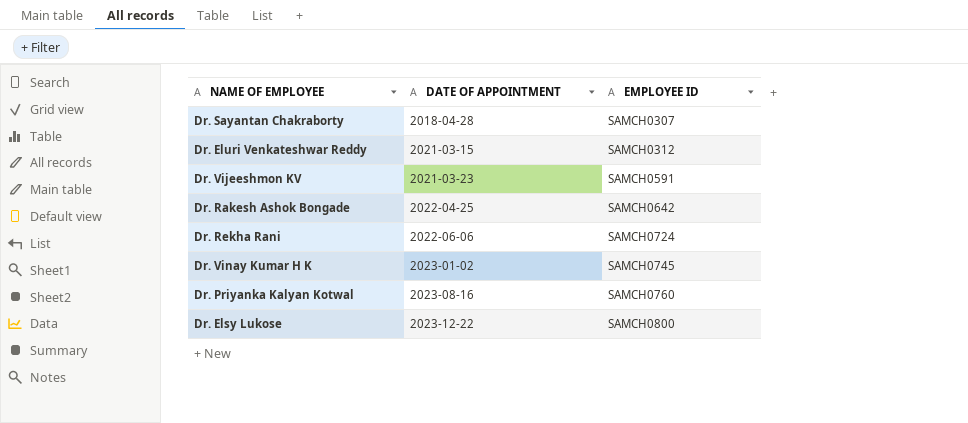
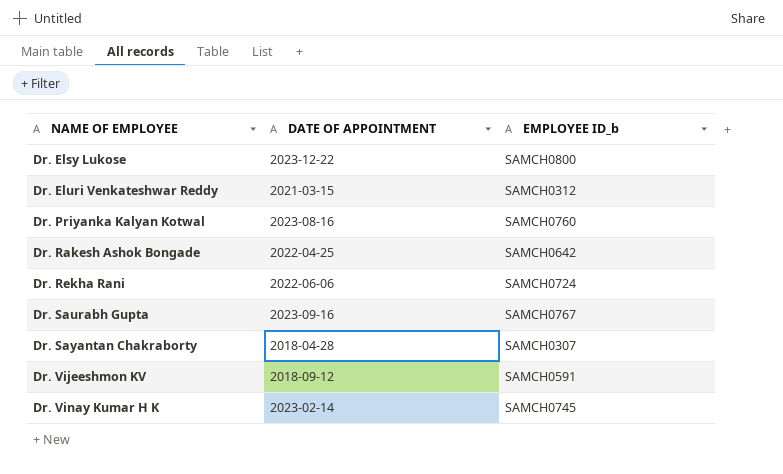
row order: DATE OF APPOINTMENT ascending -> NAME OF EMPLOYEE ascending
column name: EMPLOYEE ID -> EMPLOYEE ID_b
row Dr. Saurabh Gupta: none -> 2023-09-16 | SAMCH0767
Dr. Vijeeshmon KV | DATE OF APPOINTMENT: 2021-03-23 -> 2018-09-12
Dr. Vinay Kumar H K | DATE OF APPOINTMENT: 2023-01-02 -> 2023-02-14

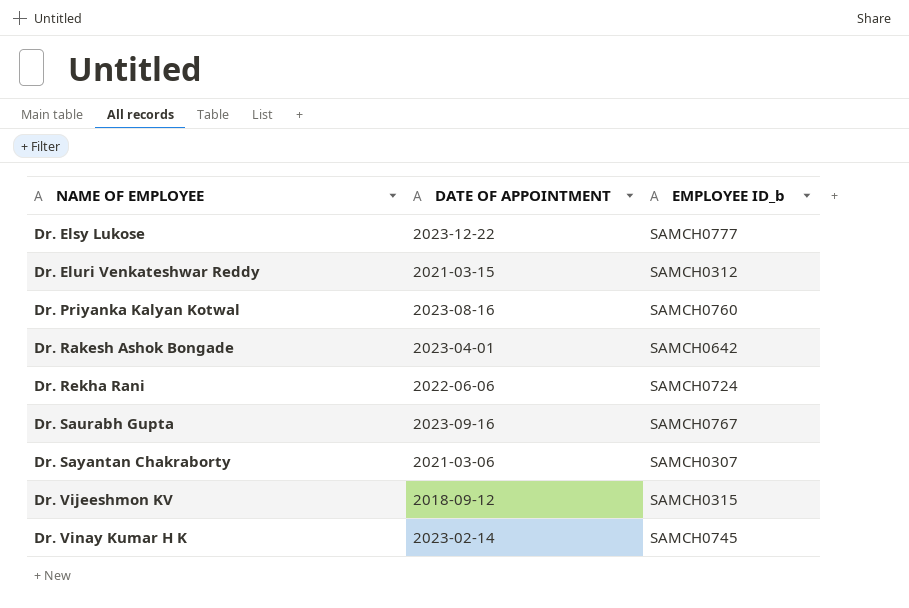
Dr. Elsy Lukose | EMPLOYEE ID_b: SAMCH0800 -> SAMCH0777
Dr. Rakesh Ashok Bongade | DATE OF APPOINTMENT: 2022-04-25 -> 2023-04-01
Dr. Sayantan Chakraborty | DATE OF APPOINTMENT: 2018-04-28 -> 2021-03-06
Dr. Vijeeshmon KV | EMPLOYEE ID_b: SAMCH0591 -> SAMCH0315

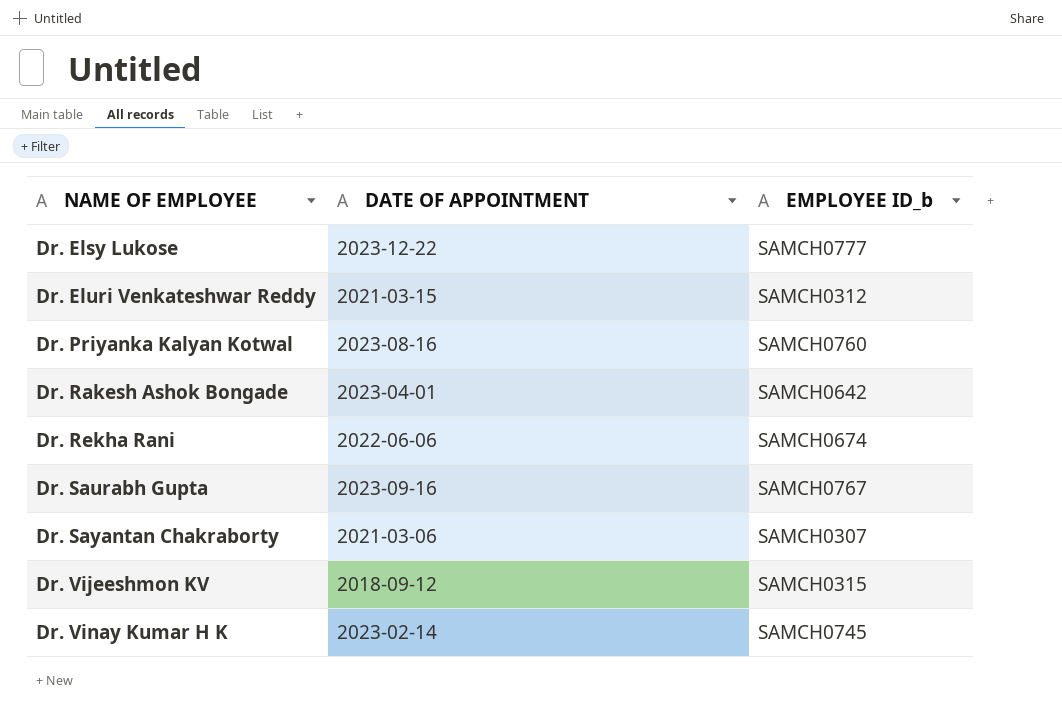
Dr. Rekha Rani | EMPLOYEE ID_b: SAMCH0724 -> SAMCH0674

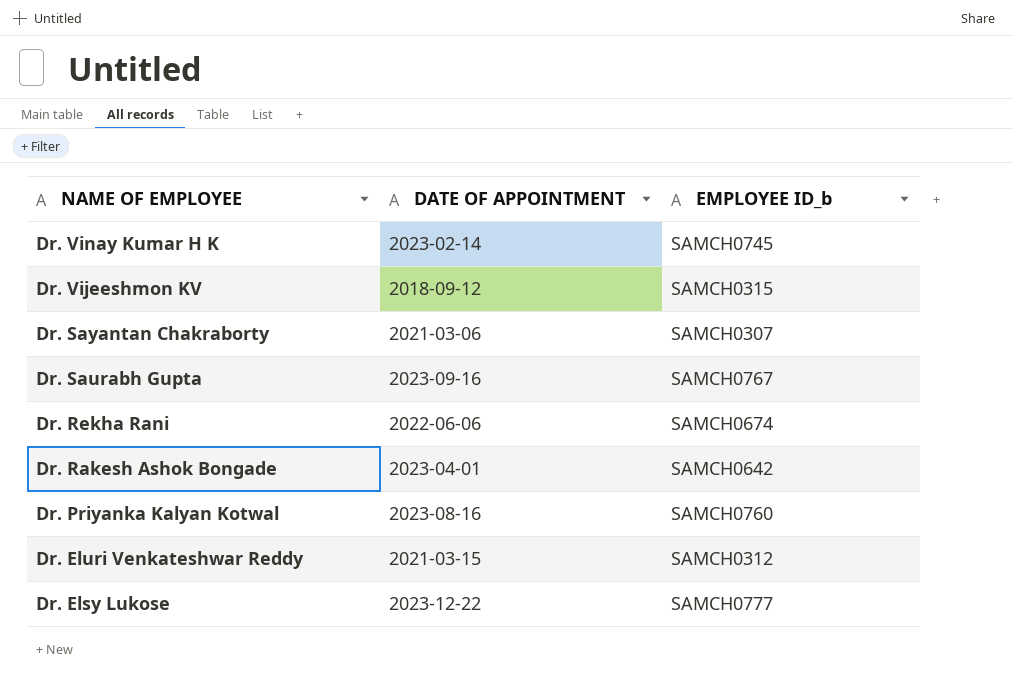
row order: NAME OF EMPLOYEE ascending -> NAME OF EMPLOYEE descending

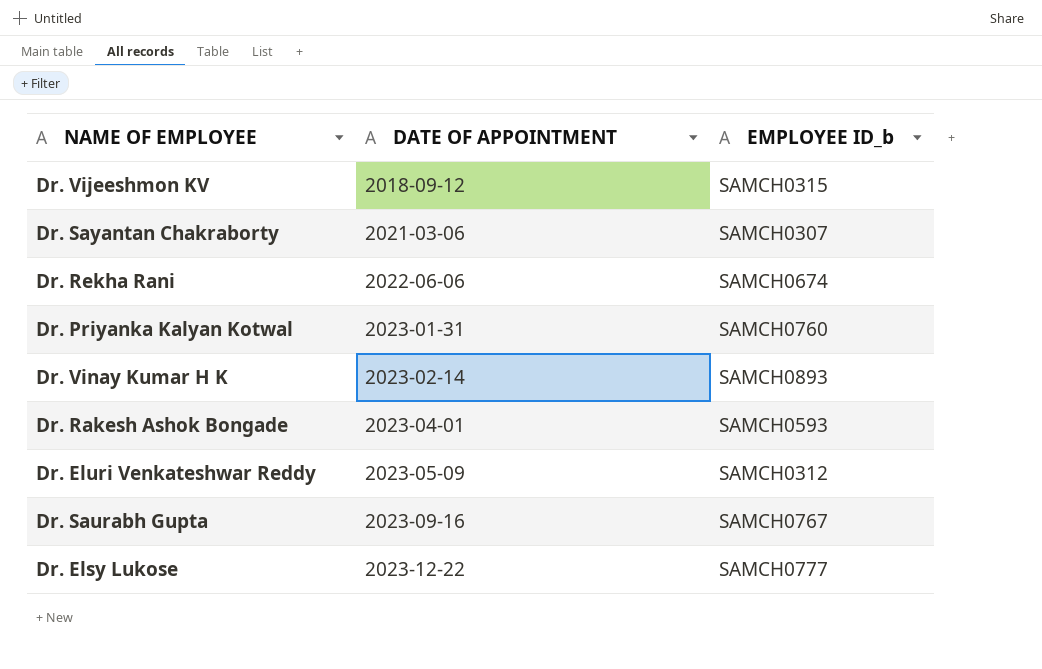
row order: NAME OF EMPLOYEE descending -> DATE OF APPOINTMENT ascending
Dr. Priyanka Kalyan Kotwal | DATE OF APPOINTMENT: 2023-08-16 -> 2023-01-31
Dr. Vinay Kumar H K | EMPLOYEE ID_b: SAMCH0745 -> SAMCH0893
Dr. Rakesh Ashok Bongade | EMPLOYEE ID_b: SAMCH0642 -> SAMCH0593
Dr. Eluri Venkateshwar Reddy | DATE OF APPOINTMENT: 2021-03-15 -> 2023-05-09

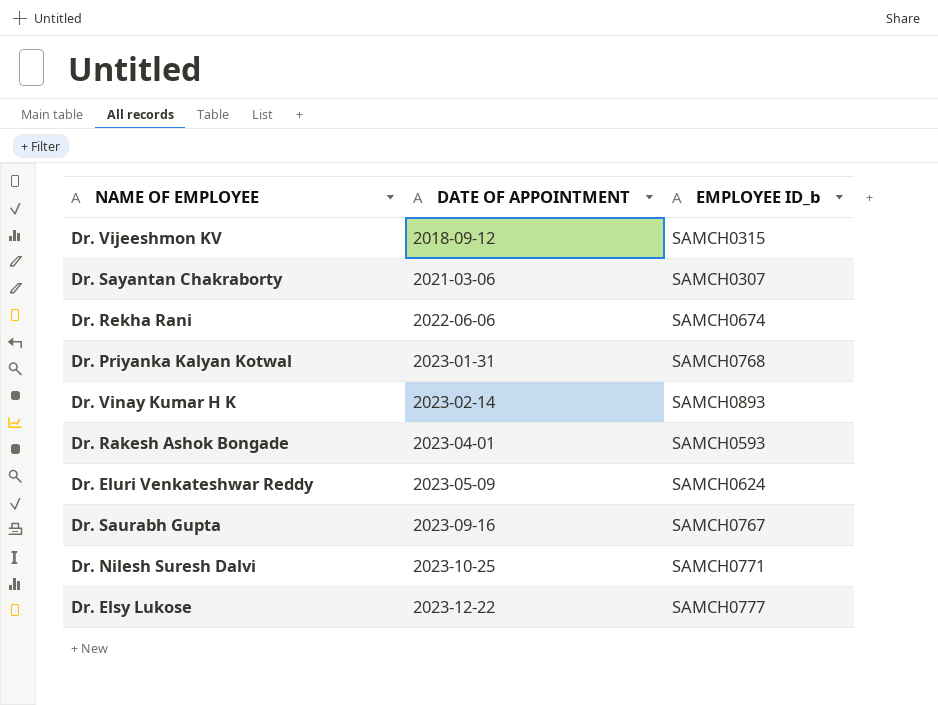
Dr. Priyanka Kalyan Kotwal | EMPLOYEE ID_b: SAMCH0760 -> SAMCH0768
Dr. Eluri Venkateshwar Reddy | EMPLOYEE ID_b: SAMCH0312 -> SAMCH0624
row Dr. Nilesh Suresh Dalvi: none -> 2023-10-25 | SAMCH0771

